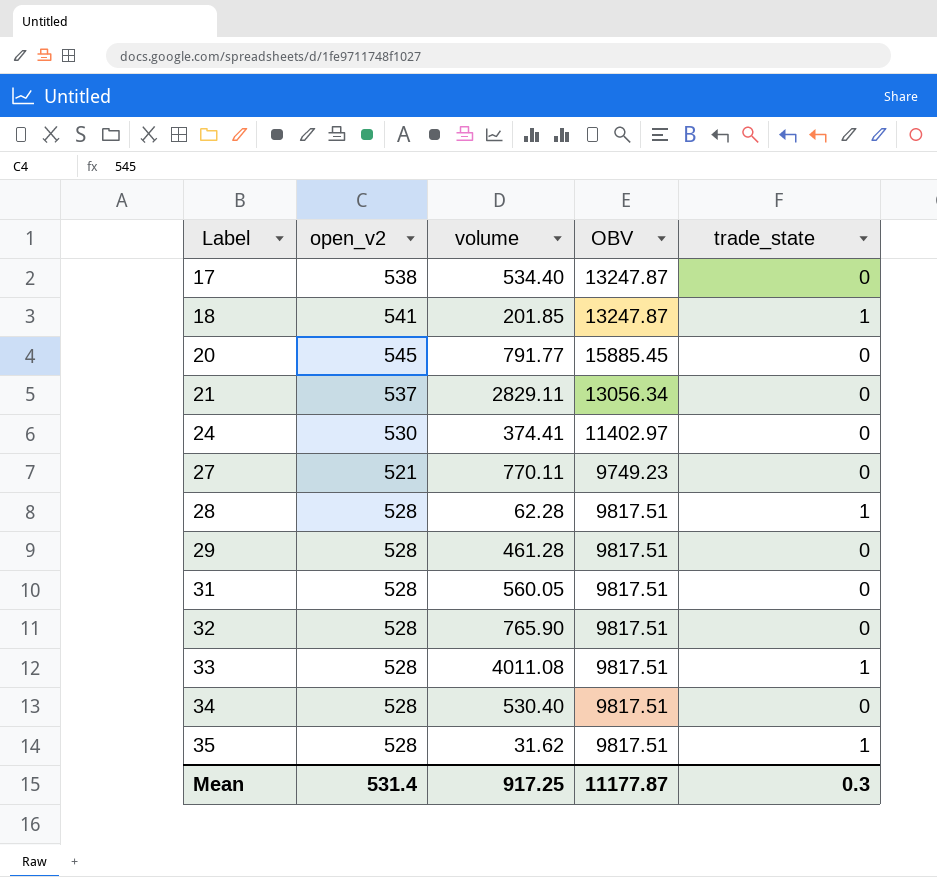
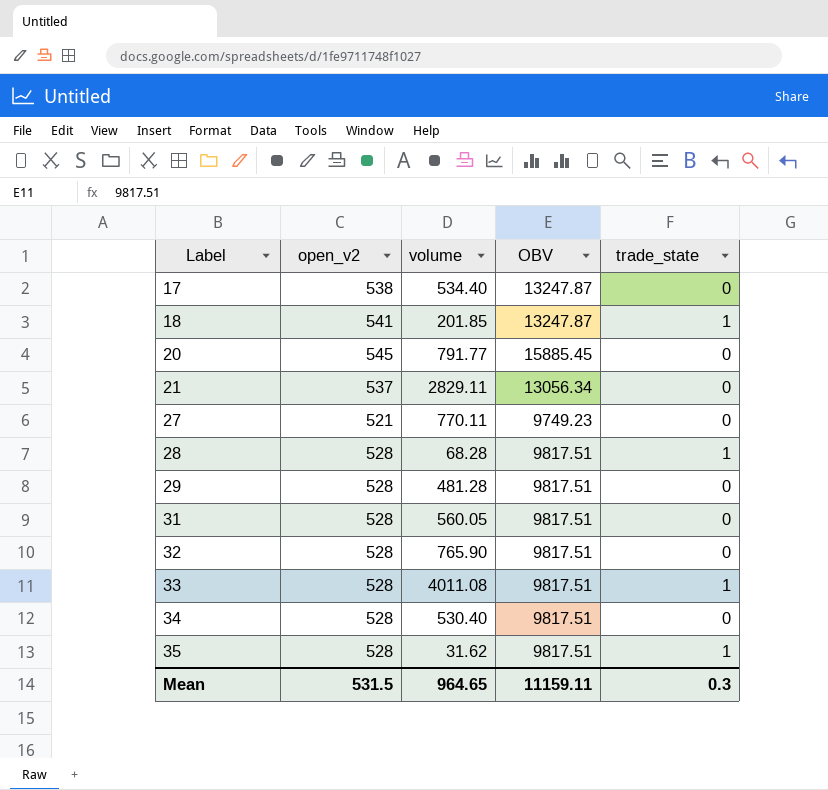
row 24: 530 | 374.41 | 11402.97 | 0 -> none
28 | volume: 62.28 -> 68.28
29 | volume: 461.28 -> 481.28
Mean | open_v2: 531.4 -> 531.5
Mean | volume: 917.25 -> 964.65
Mean | OBV: 11177.87 -> 11159.11

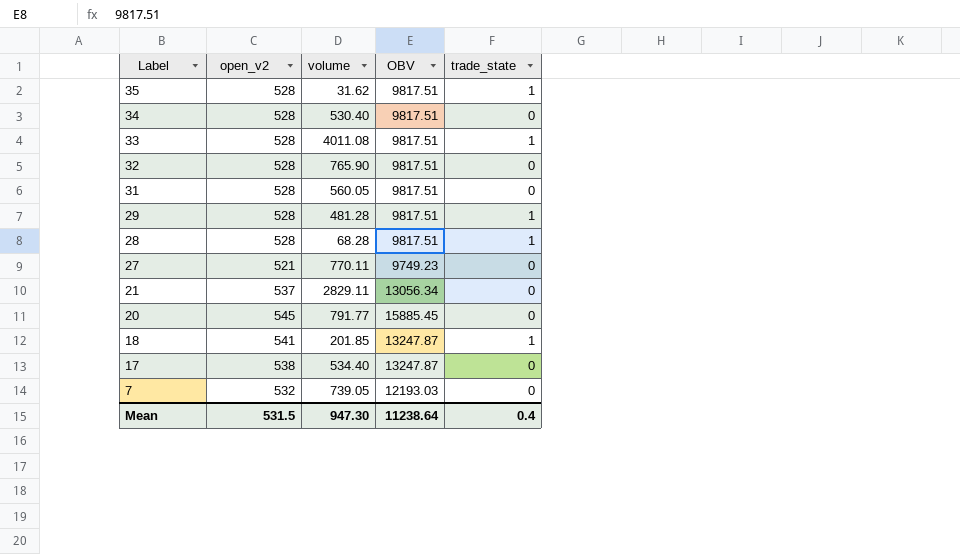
row order: Label ascending -> Label descending
29 | trade_state: 0 -> 1
row 7: none -> 532 | 739.05 | 12193.03 | 0
Mean | volume: 964.65 -> 947.30
Mean | OBV: 11159.11 -> 11238.64
Mean | trade_state: 0.3 -> 0.4

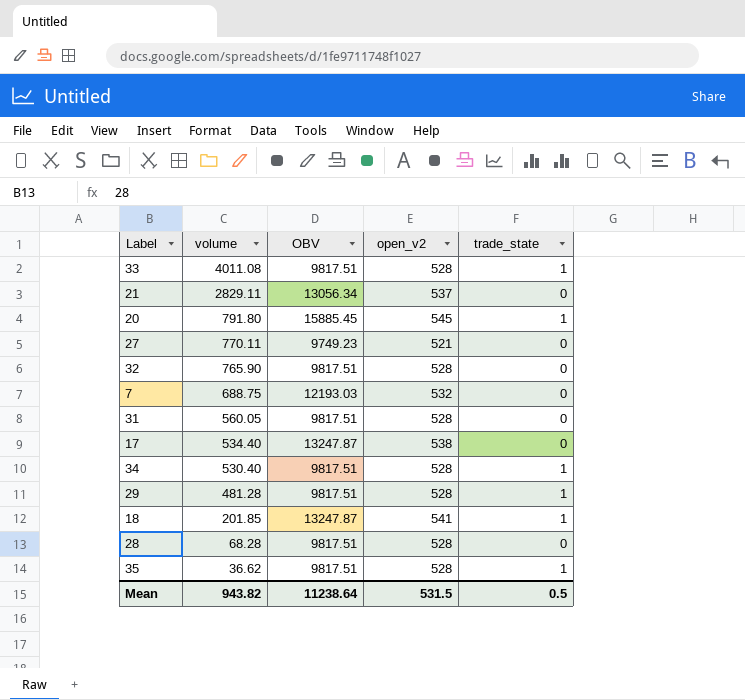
row order: Label descending -> volume descending
column open_v2 | position: 2 -> 4
20 | volume: 791.77 -> 791.80
20 | trade_state: 0 -> 1
7 | volume: 739.05 -> 688.75
34 | trade_state: 0 -> 1
28 | trade_state: 1 -> 0
35 | volume: 31.62 -> 36.62
Mean | volume: 947.30 -> 943.82
Mean | trade_state: 0.4 -> 0.5

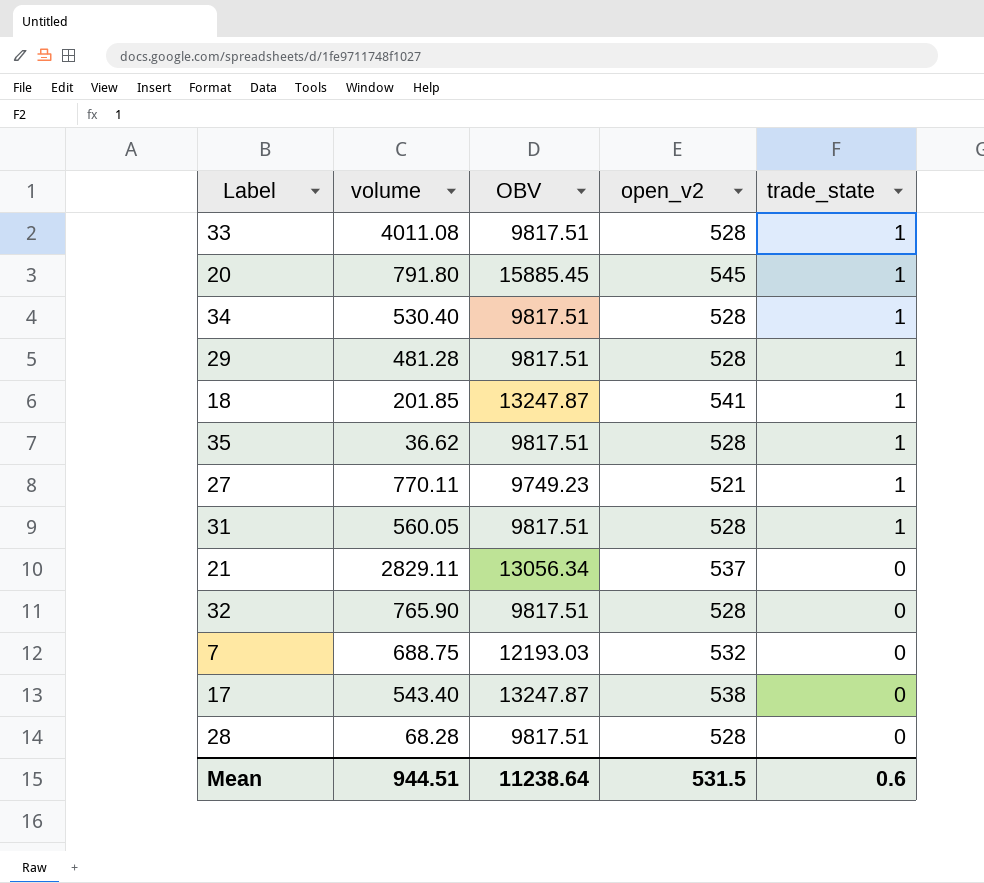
row order: volume descending -> trade_state descending
27 | trade_state: 0 -> 1
31 | trade_state: 0 -> 1
17 | volume: 534.40 -> 543.40
Mean | volume: 943.82 -> 944.51
Mean | trade_state: 0.5 -> 0.6

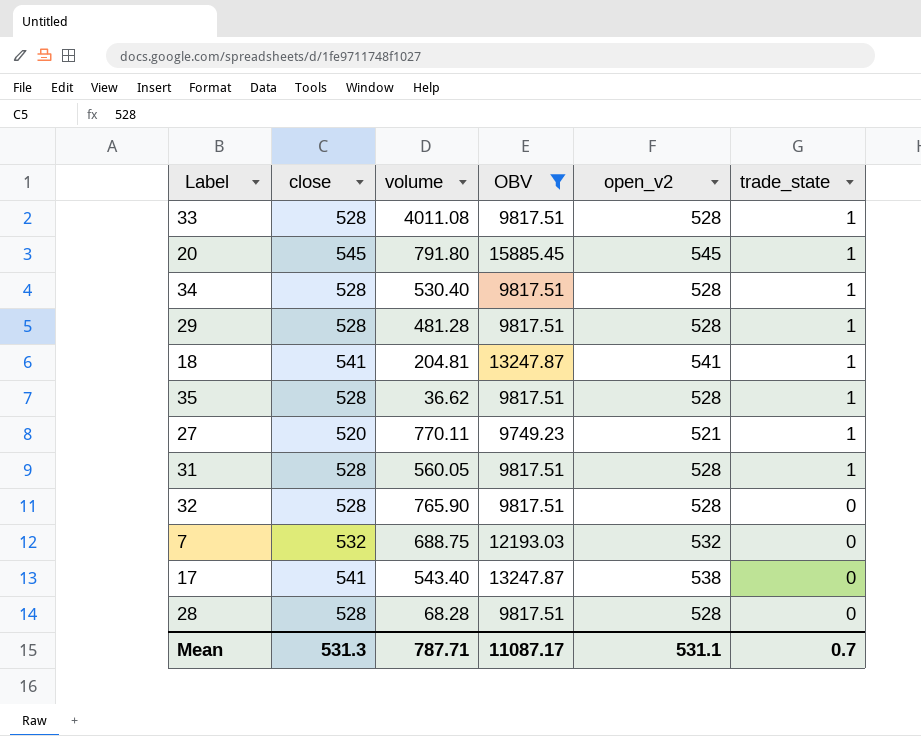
filter: none -> OBV != 13056.34
column close | position: none -> 2
18 | volume: 201.85 -> 204.81
Mean | volume: 944.51 -> 787.71
Mean | OBV: 11238.64 -> 11087.17
Mean | open_v2: 531.5 -> 531.1
Mean | trade_state: 0.6 -> 0.7

